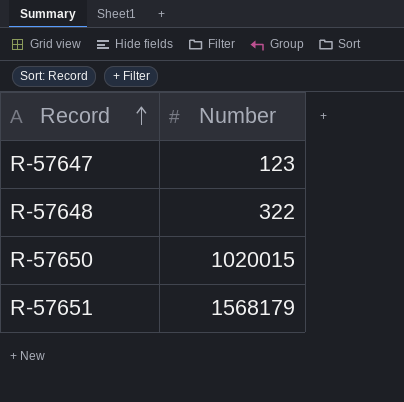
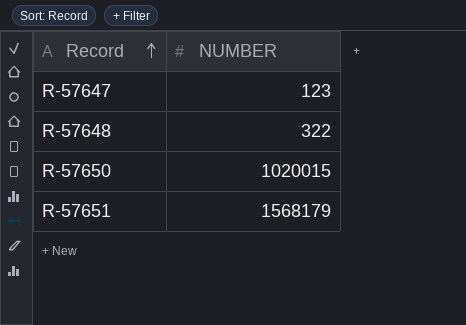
column name: Number -> NUMBER

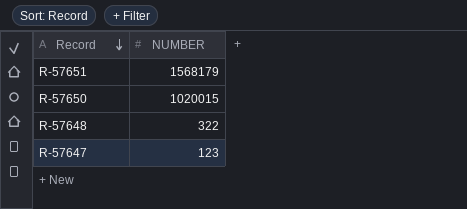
row order: Record ascending -> Record descending

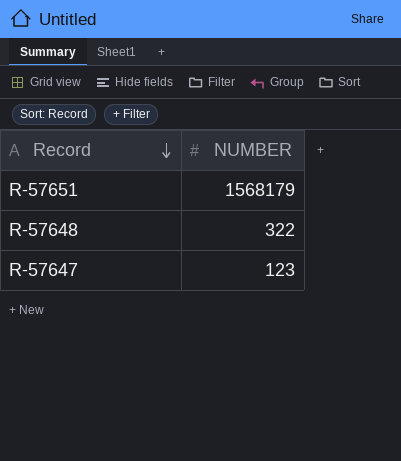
row R-57650: 1020015 -> none

